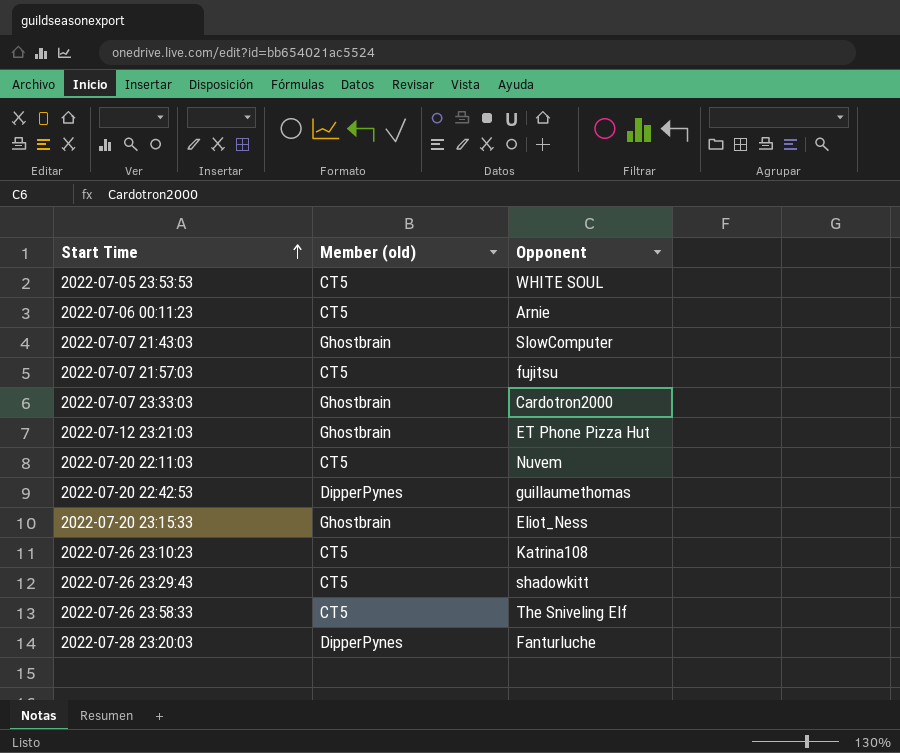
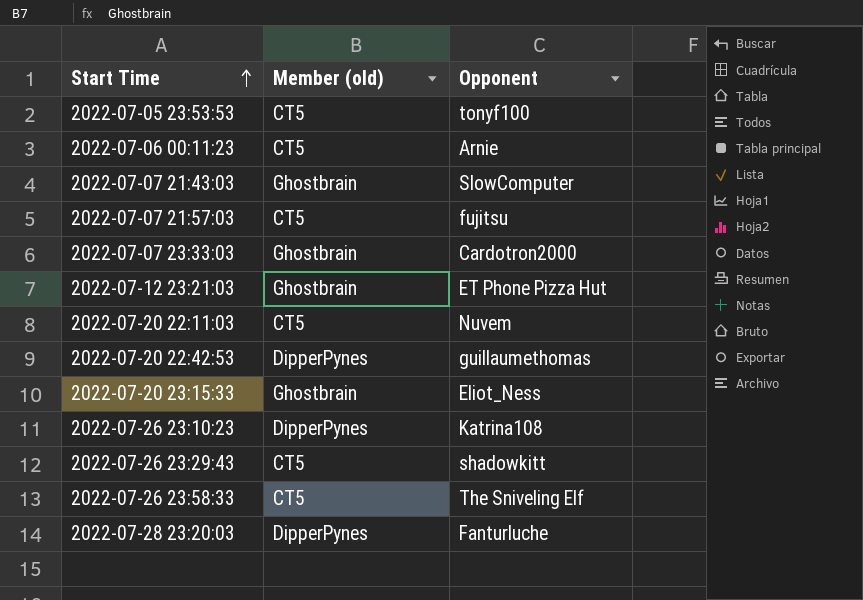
2022-07-05 23:53:53 | Opponent: WHITE SOUL -> tonyf100
2022-07-26 23:10:23 | Member (old): CT5 -> DipperPynes

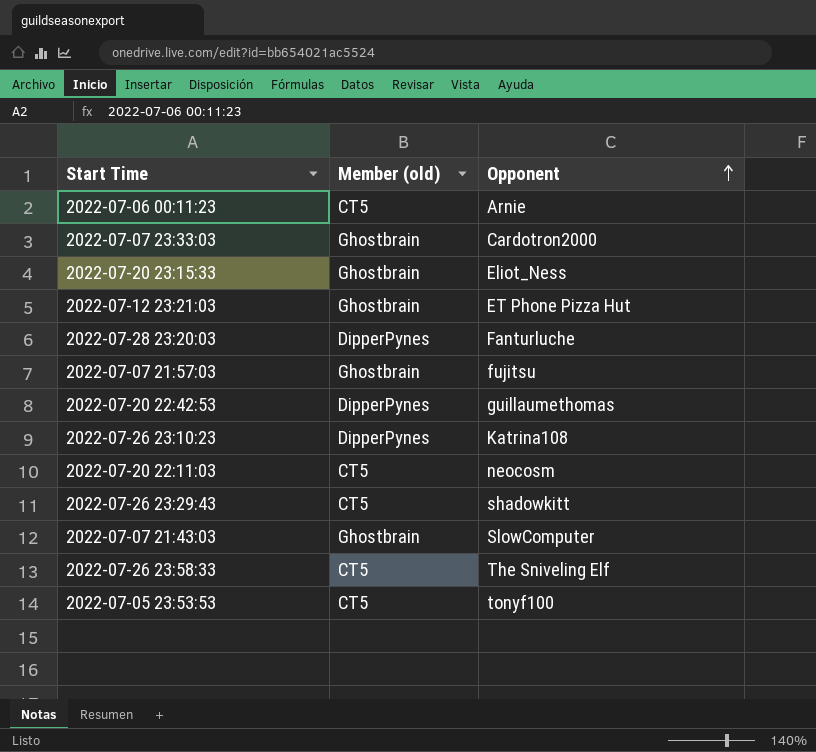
row order: Start Time ascending -> Opponent ascending
2022-07-07 21:57:03 | Member (old): CT5 -> Ghostbrain
2022-07-20 22:11:03 | Opponent: Nuvem -> neocosm

